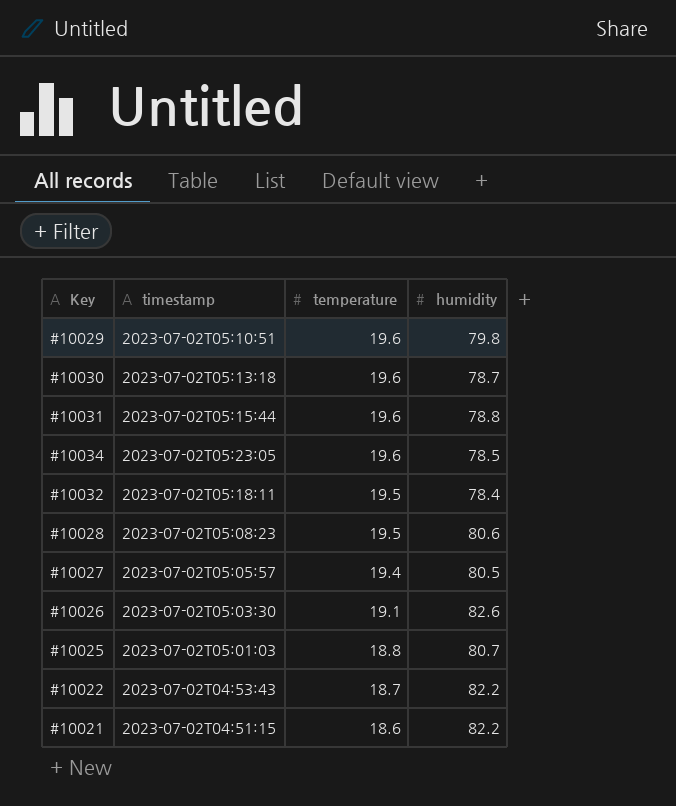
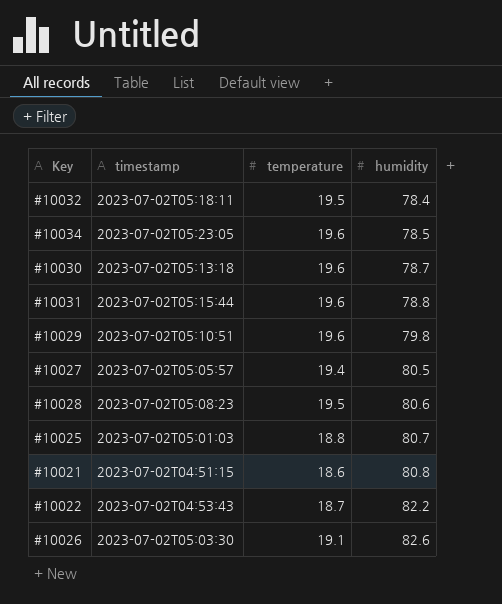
row order: temperature descending -> humidity ascending
#10021 | humidity: 82.2 -> 80.8

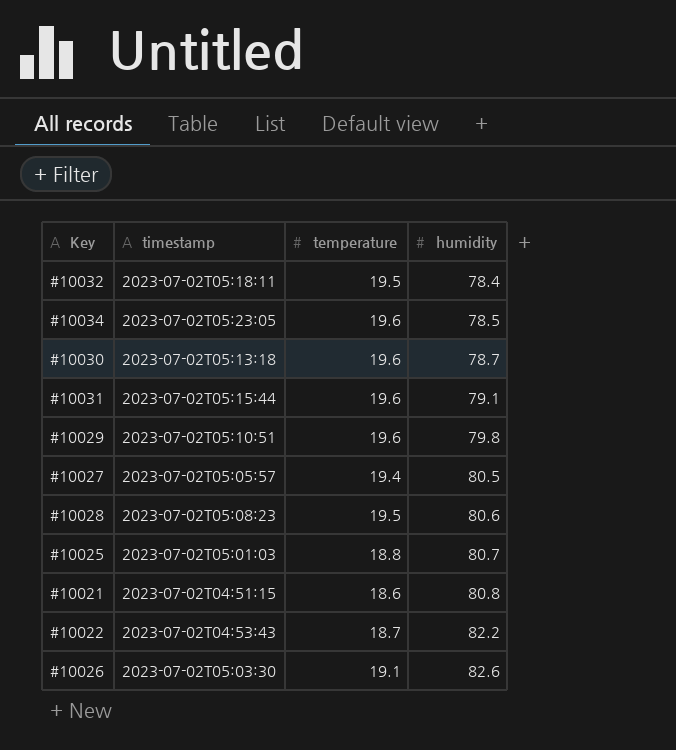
#10031 | humidity: 78.8 -> 79.1

